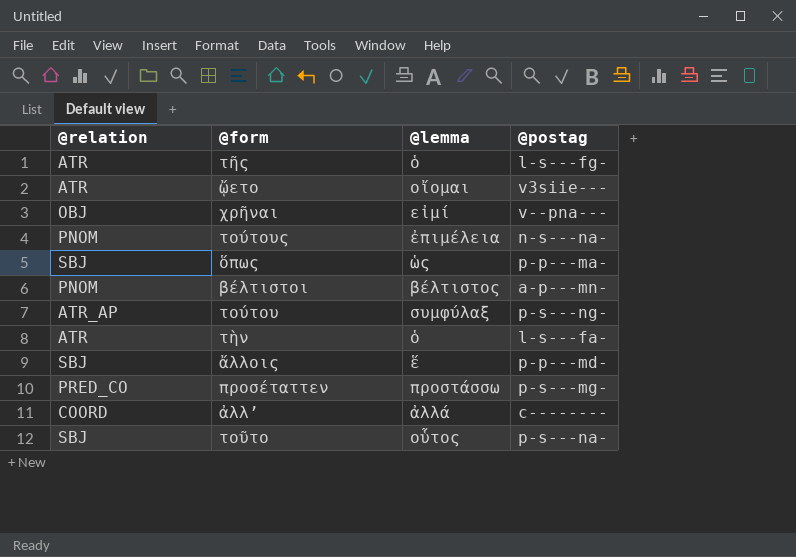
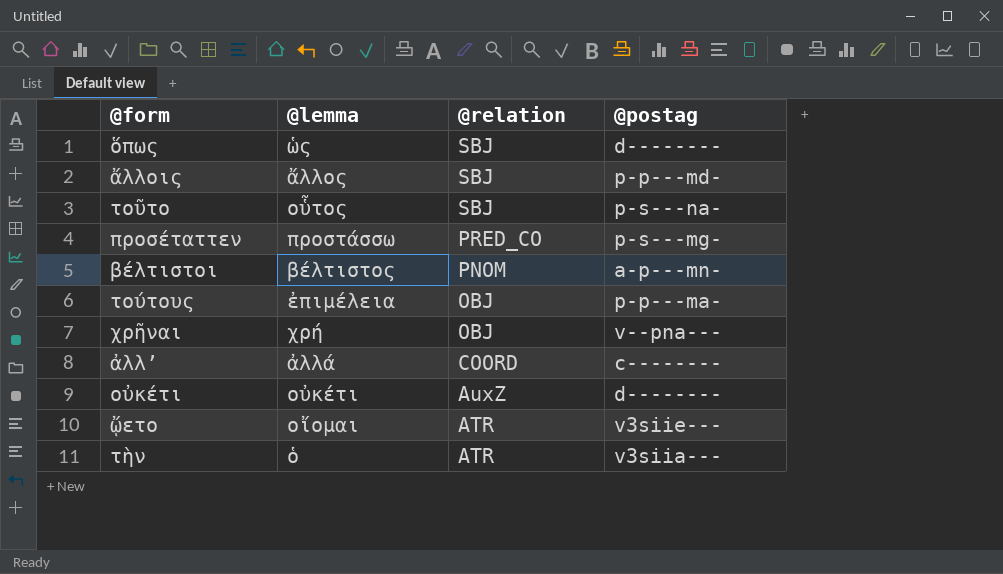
row order: none -> @relation descending
column @relation | position: 1 -> 3
row τῆς: ATR | ὁ | l-s---fg- -> none
row τούτου: ATR_AP | συμφύλαξ | p-s---ng- -> none
ὅπως | @postag: p-p---ma- -> d--------
ἄλλοις | @lemma: ἕ -> ἄλλος
τούτους | @relation: PNOM -> OBJ
τούτους | @postag: n-s---na- -> p-p---ma-
χρῆναι | @lemma: εἰμί -> χρή
row οὐκέτι: none -> οὐκέτι | AuxZ | d--------
τὴν | @postag: l-s---fa- -> v3siia---

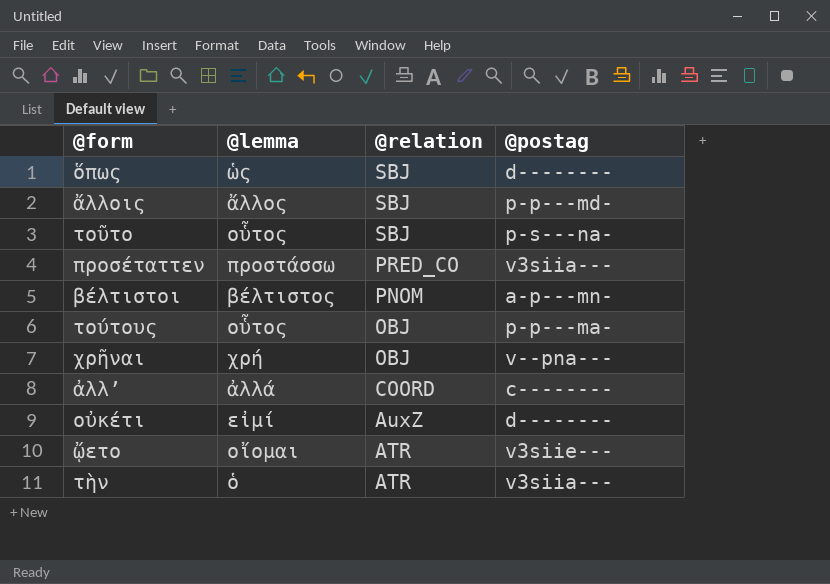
προσέταττεν | @postag: p-s---mg- -> v3siia---
τούτους | @lemma: ἐπιμέλεια -> οὗτος
οὐκέτι | @lemma: οὐκέτι -> εἰμί

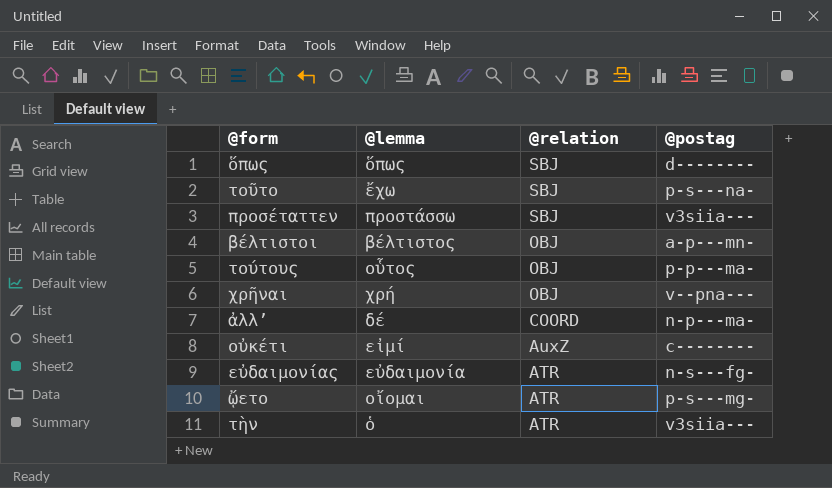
row ἄλλοις: ἄλλος | SBJ | p-p---md- -> none
ὅπως | @lemma: ὡς -> ὅπως
τοῦτο | @lemma: οὗτος -> ἔχω
προσέταττεν | @relation: PRED_CO -> SBJ
βέλτιστοι | @relation: PNOM -> OBJ
ἀλλʼ | @lemma: ἀλλά -> δέ
ἀλλʼ | @postag: c-------- -> n-p---ma-
οὐκέτι | @postag: d-------- -> c--------
row εὐδαιμονίας: none -> εὐδαιμονία | ATR | n-s---fg-
ᾤετο | @postag: v3siie--- -> p-s---mg-

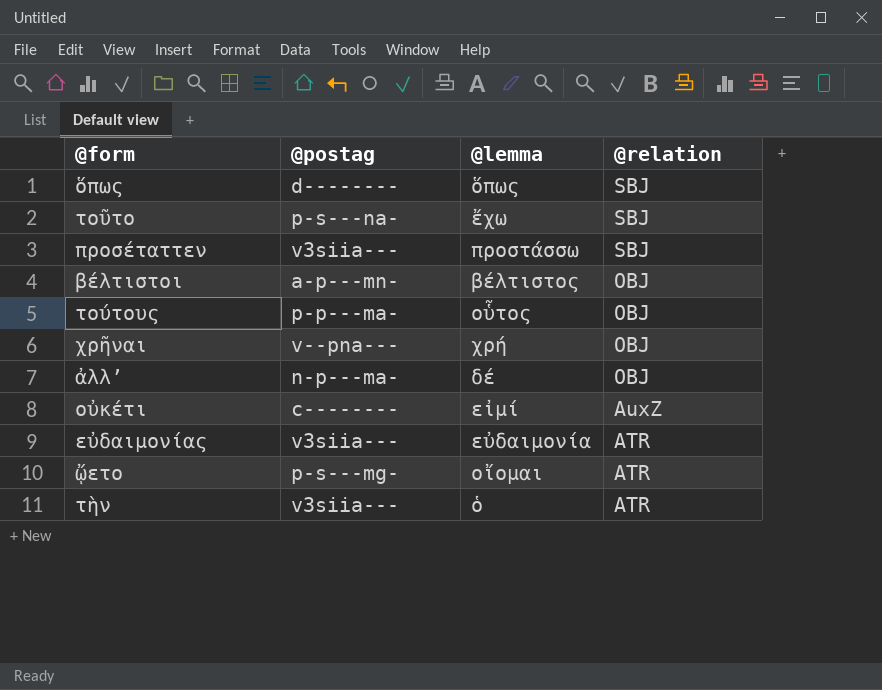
column @postag | position: 4 -> 2
ἀλλʼ | @relation: COORD -> OBJ
εὐδαιμονίας | @postag: n-s---fg- -> v3siia---

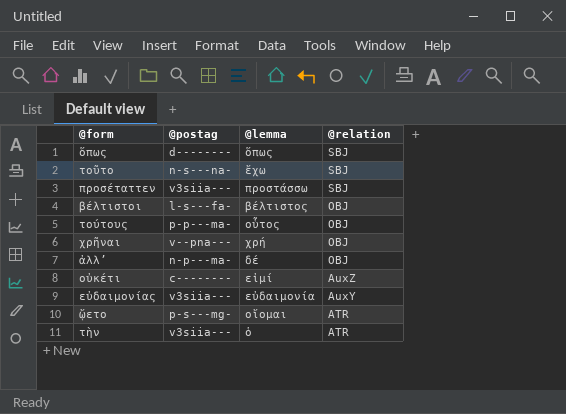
τοῦτο | @postag: p-s---na- -> n-s---na-
βέλτιστοι | @postag: a-p---mn- -> l-s---fa-
εὐδαιμονίας | @relation: ATR -> AuxY

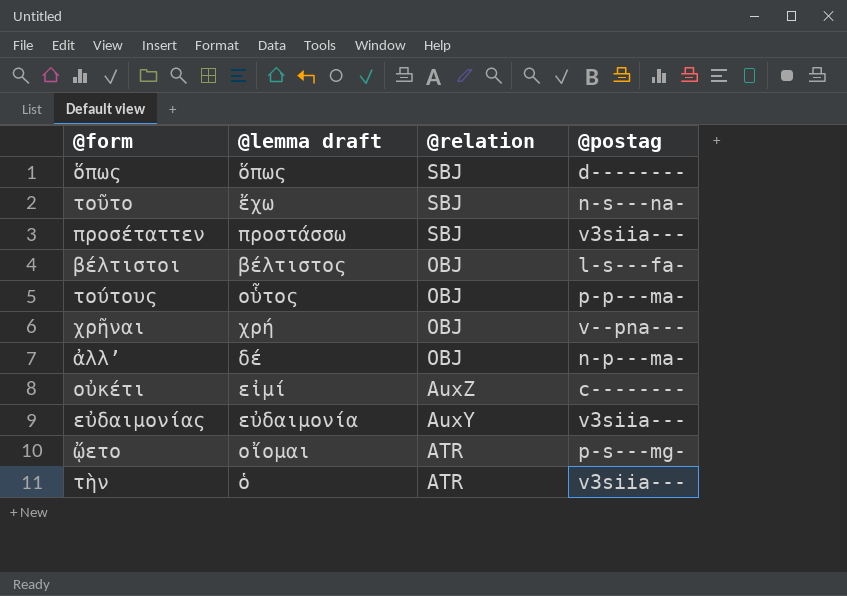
column name: @lemma -> @lemma draft
column @postag | position: 2 -> 4

